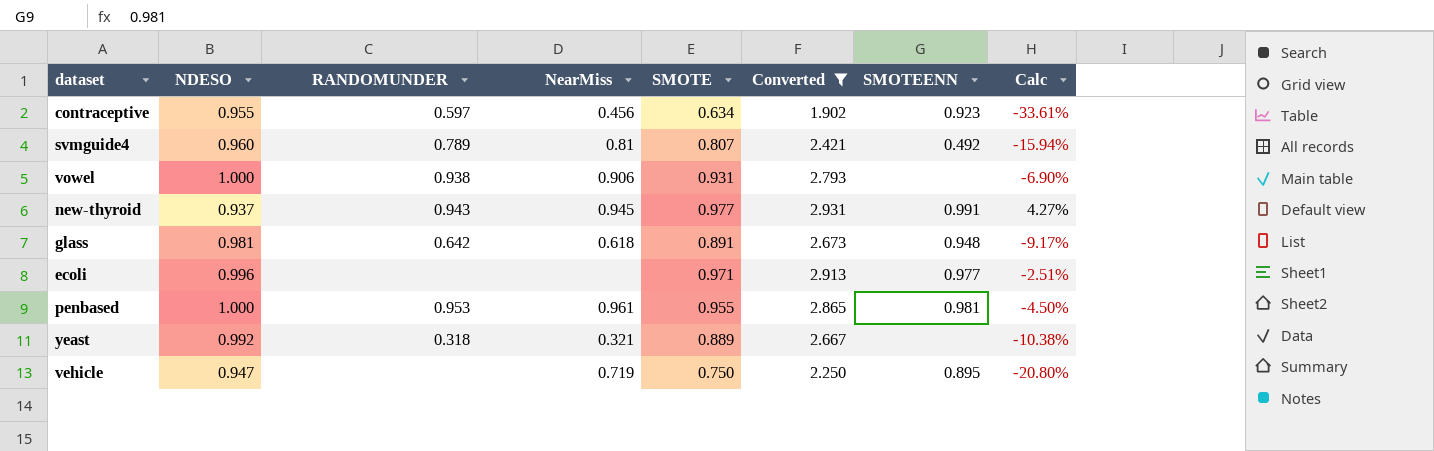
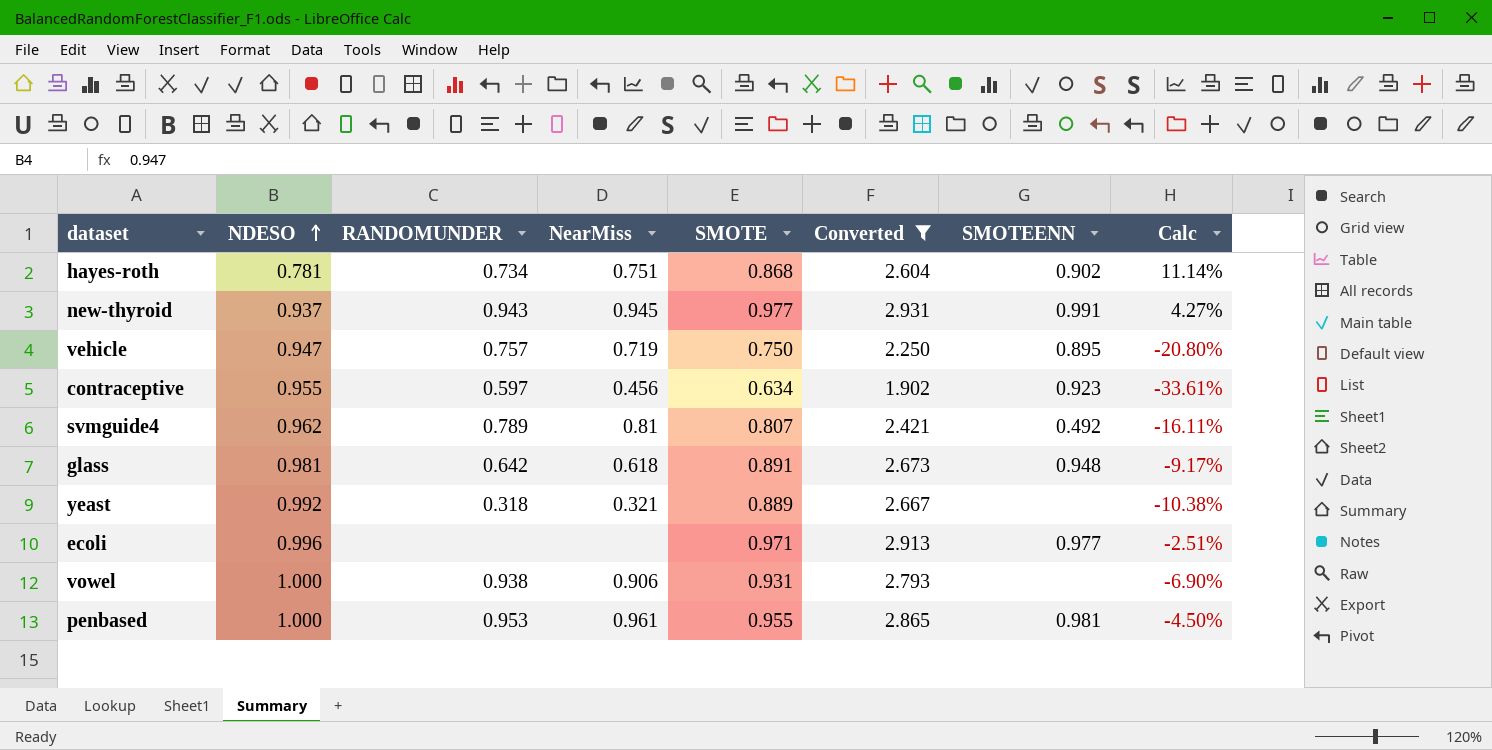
row order: none -> NDESO ascending
row hayes-roth: none -> 0.781 | 0.734 | 0.751 | 0.868 | 2.604 | 0.902 | 11.14%
vehicle | RANDOMUNDER: none -> 0.757
svmguide4 | NDESO: 0.960 -> 0.962
svmguide4 | Calc: -15.94% -> -16.11%

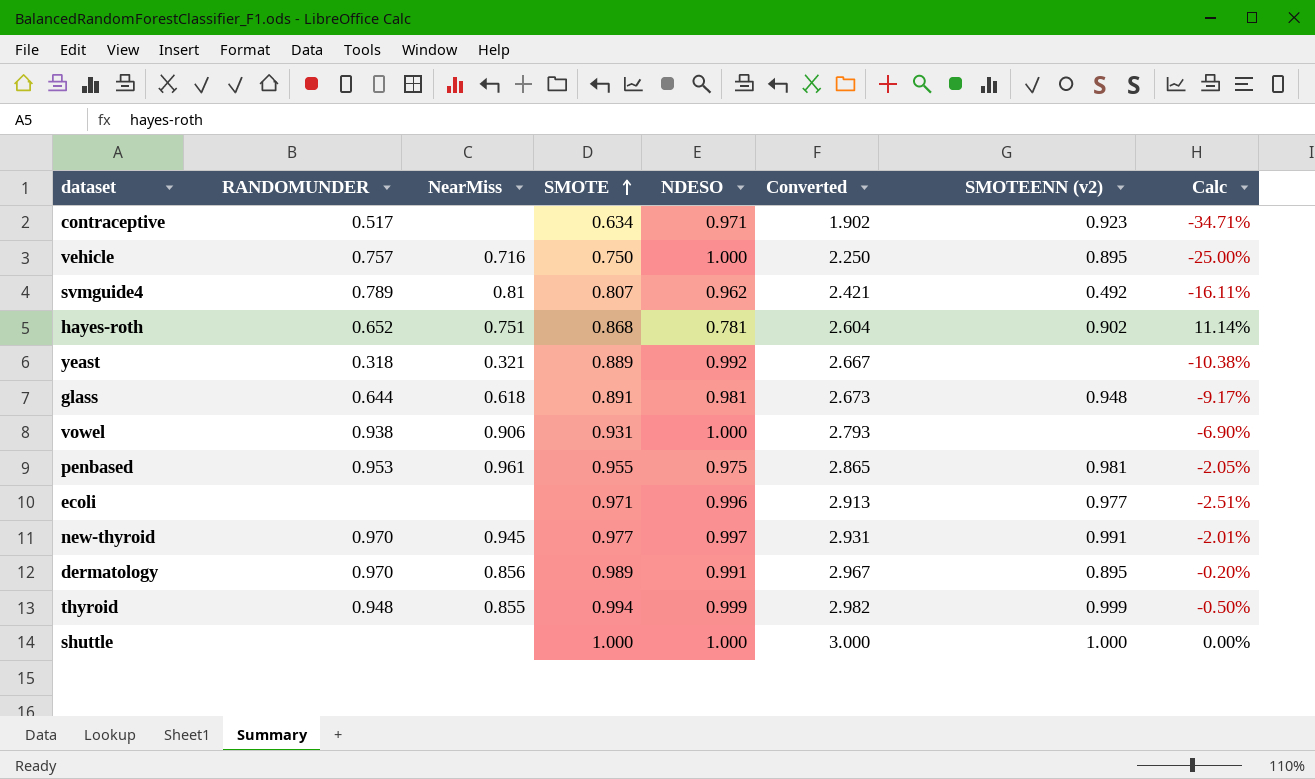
filter: Converted <= 2.931 -> none
row order: NDESO ascending -> SMOTE ascending
column NDESO | position: 2 -> 5
column name: SMOTEENN -> SMOTEENN (v2)
contraceptive | RANDOMUNDER: 0.597 -> 0.517
contraceptive | NearMiss: 0.456 -> none
contraceptive | NDESO: 0.955 -> 0.971
contraceptive | Calc: -33.61% -> -34.71%
vehicle | NearMiss: 0.719 -> 0.716
vehicle | NDESO: 0.947 -> 1.000
vehicle | Calc: -20.80% -> -25.00%
hayes-roth | RANDOMUNDER: 0.734 -> 0.652
glass | RANDOMUNDER: 0.642 -> 0.644
penbased | NDESO: 1.000 -> 0.975
penbased | Calc: -4.50% -> -2.05%
new-thyroid | RANDOMUNDER: 0.943 -> 0.970
new-thyroid | NDESO: 0.937 -> 0.997
new-thyroid | Calc: 4.27% -> -2.01%

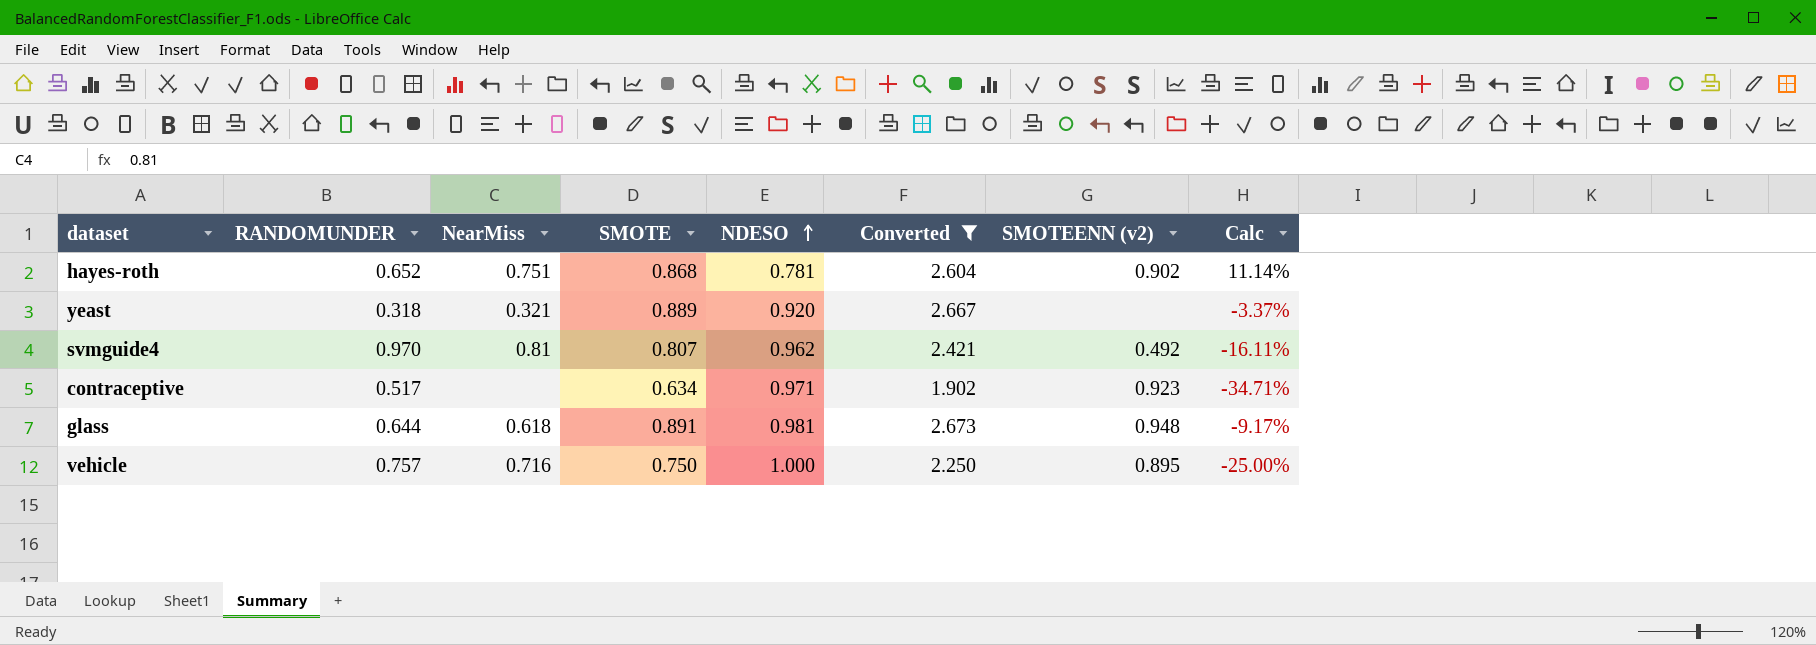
filter: none -> Converted <= 2.673
row order: SMOTE ascending -> NDESO ascending
yeast | NDESO: 0.992 -> 0.920
yeast | Calc: -10.38% -> -3.37%
svmguide4 | RANDOMUNDER: 0.789 -> 0.970

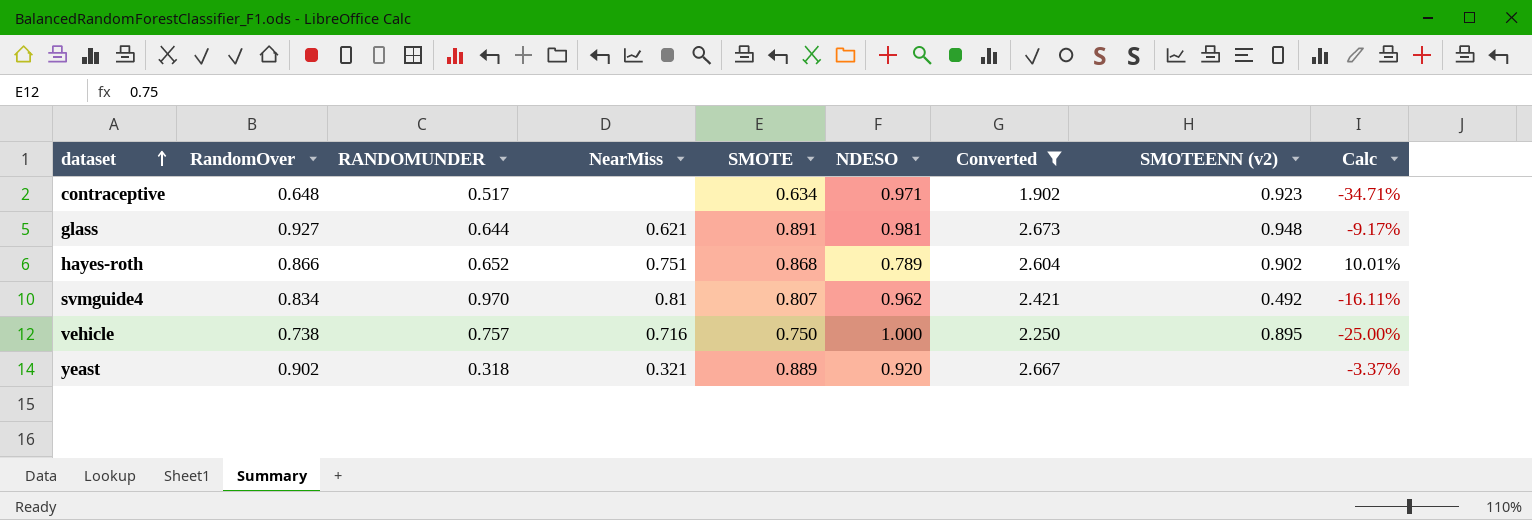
row order: NDESO ascending -> dataset ascending
column RandomOver | position: none -> 2
glass | NearMiss: 0.618 -> 0.621
hayes-roth | NDESO: 0.781 -> 0.789
hayes-roth | Calc: 11.14% -> 10.01%

